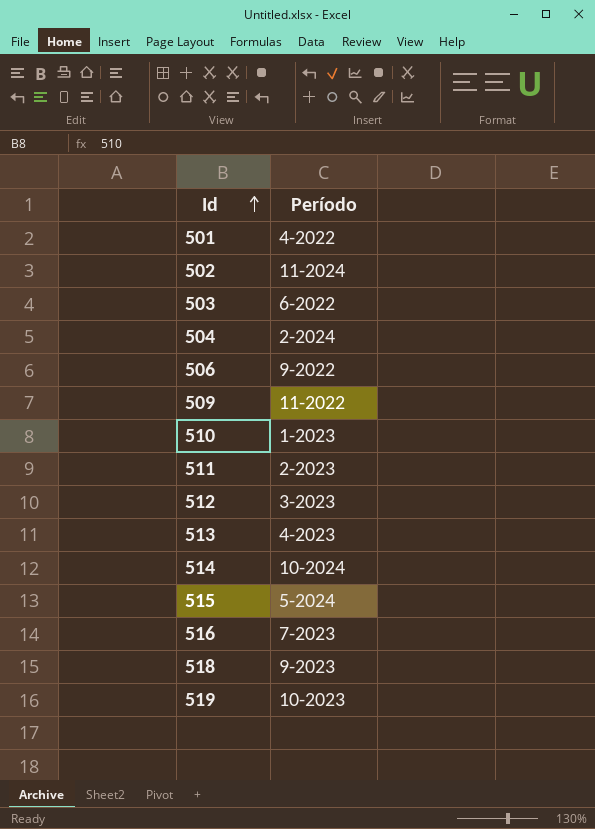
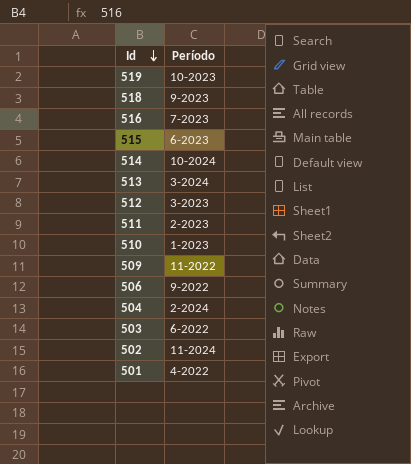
row order: Id ascending -> Id descending
515 | Período: 5-2024 -> 6-2023
513 | Período: 4-2023 -> 3-2024

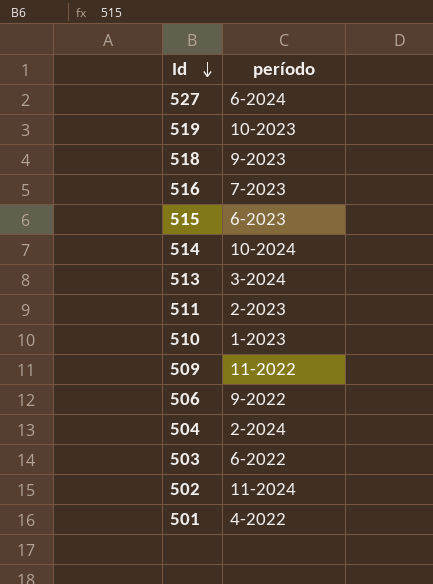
column name: Período -> período
row 512: 3-2023 -> none
row 527: none -> 6-2024

